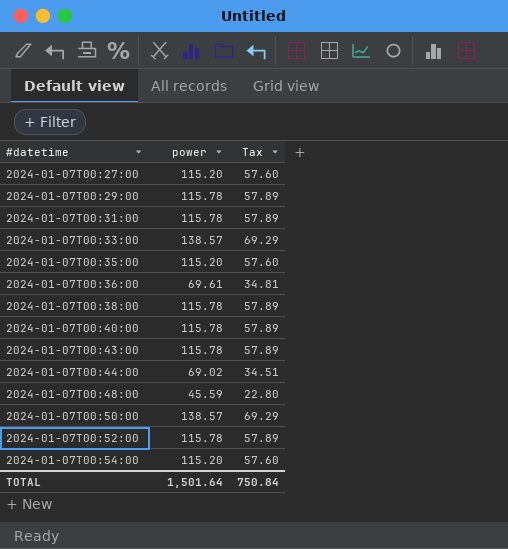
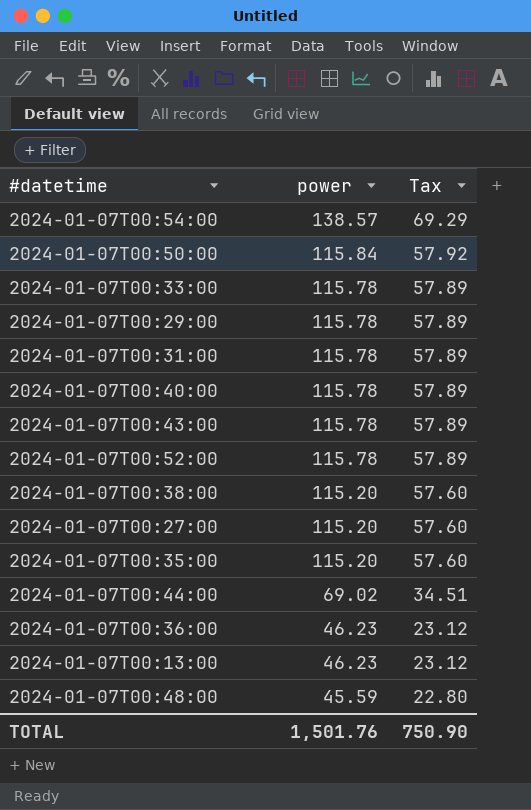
row order: #datetime ascending -> power descending
2024-01-07T00:54:00 | power: 115.20 -> 138.57
2024-01-07T00:54:00 | Tax: 57.60 -> 69.29
2024-01-07T00:50:00 | power: 138.57 -> 115.84
2024-01-07T00:50:00 | Tax: 69.29 -> 57.92
2024-01-07T00:33:00 | power: 138.57 -> 115.78
2024-01-07T00:33:00 | Tax: 69.29 -> 57.89
2024-01-07T00:38:00 | power: 115.78 -> 115.20
2024-01-07T00:38:00 | Tax: 57.89 -> 57.60
2024-01-07T00:36:00 | power: 69.61 -> 46.23
2024-01-07T00:36:00 | Tax: 34.81 -> 23.12
row 2024-01-07T00:13:00: none -> 46.23 | 23.12
TOTAL | power: 1,501.64 -> 1,501.76
TOTAL | Tax: 750.84 -> 750.90

